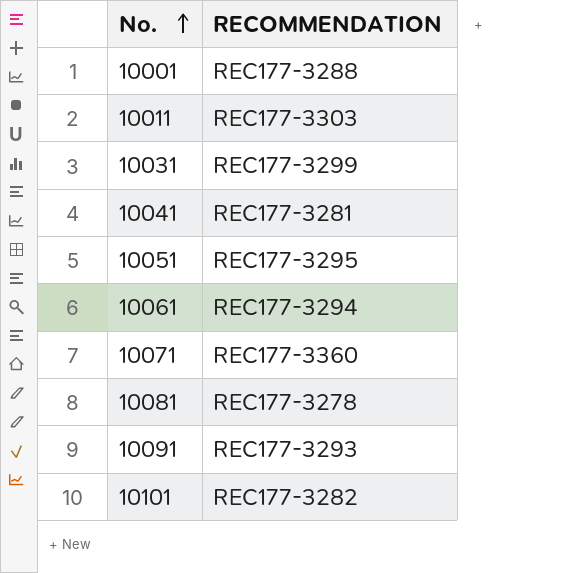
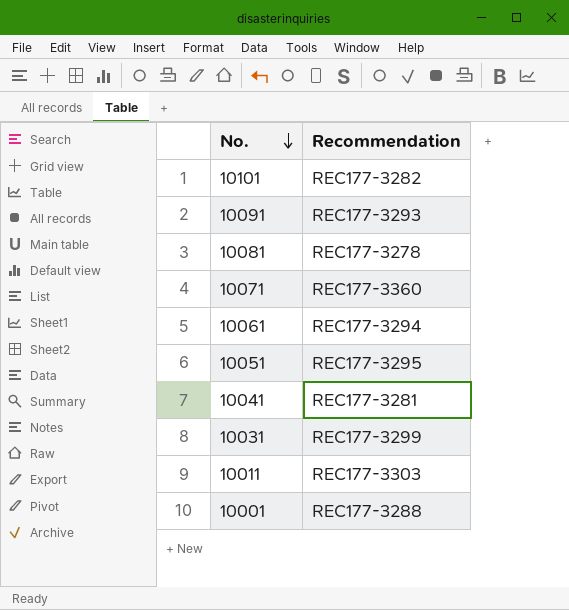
row order: No. ascending -> No. descending
column name: RECOMMENDATION -> Recommendation

